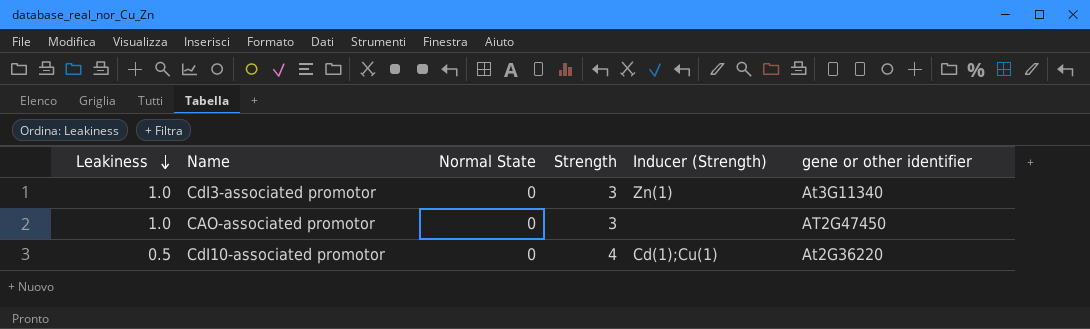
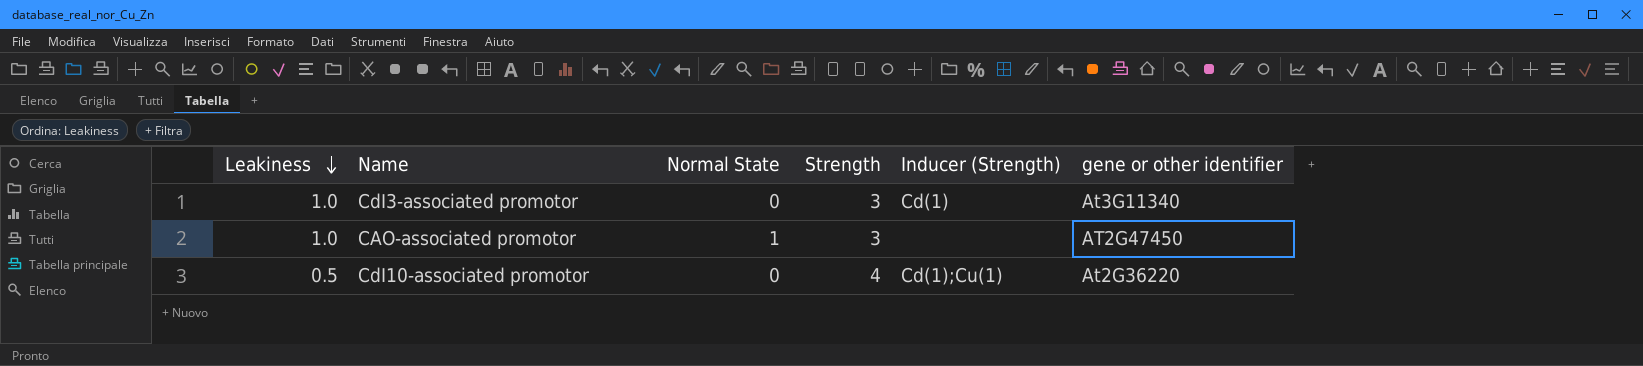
CdI3-associated promotor | Inducer (Strength): Zn(1) -> Cd(1)
CAO-associated promotor | Normal State: 0 -> 1

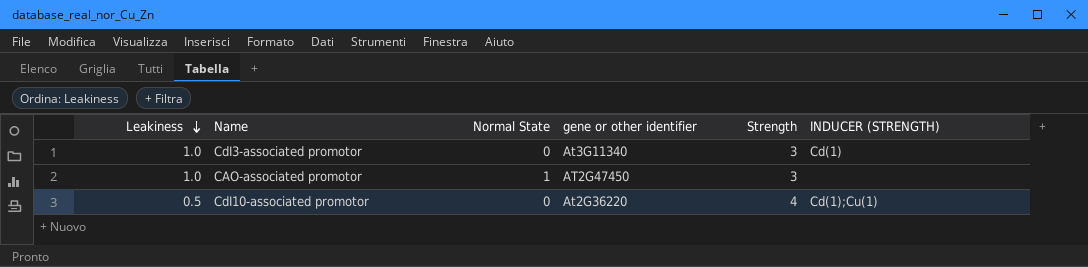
column gene or other identifier | position: 6 -> 4
column name: Inducer (Strength) -> INDUCER (STRENGTH)

